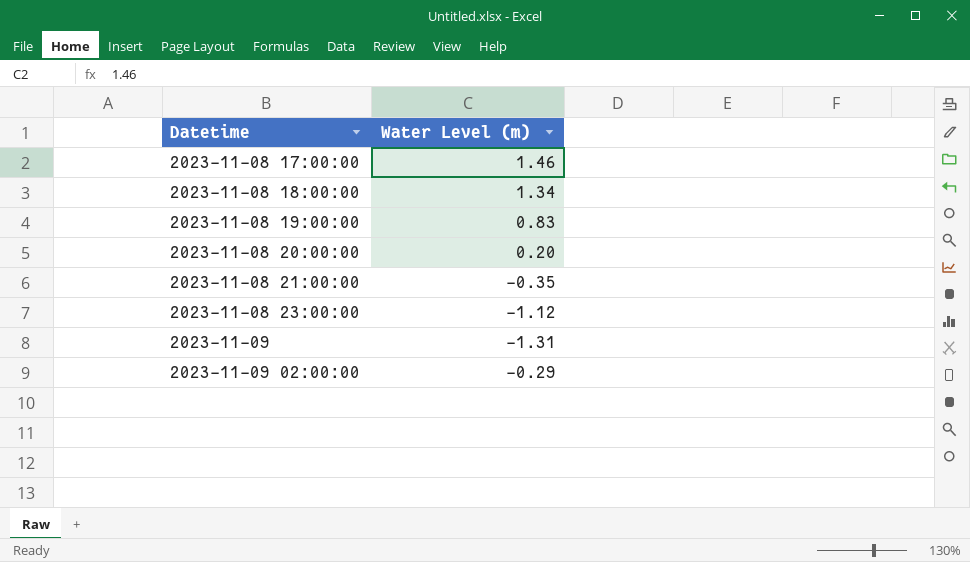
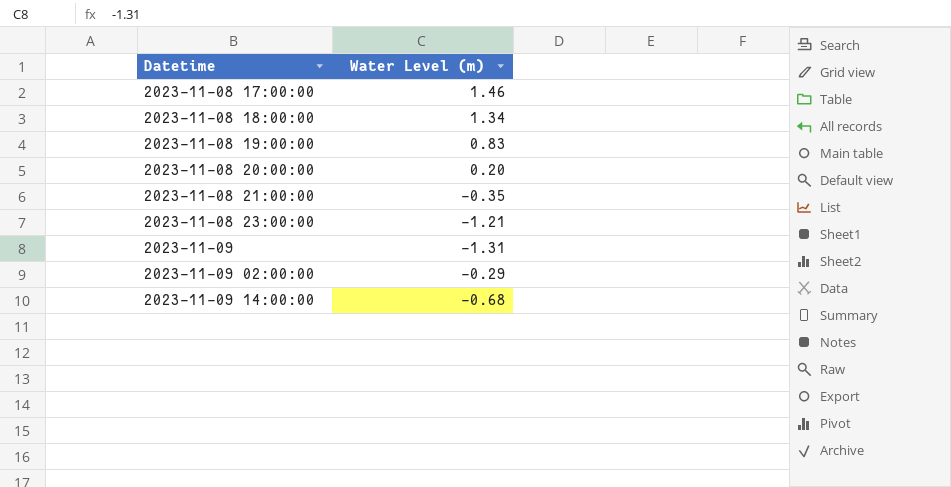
2023-11-08 23:00:00 | Water Level (m): -1.12 -> -1.21
row 2023-11-09 14:00:00: none -> -0.68

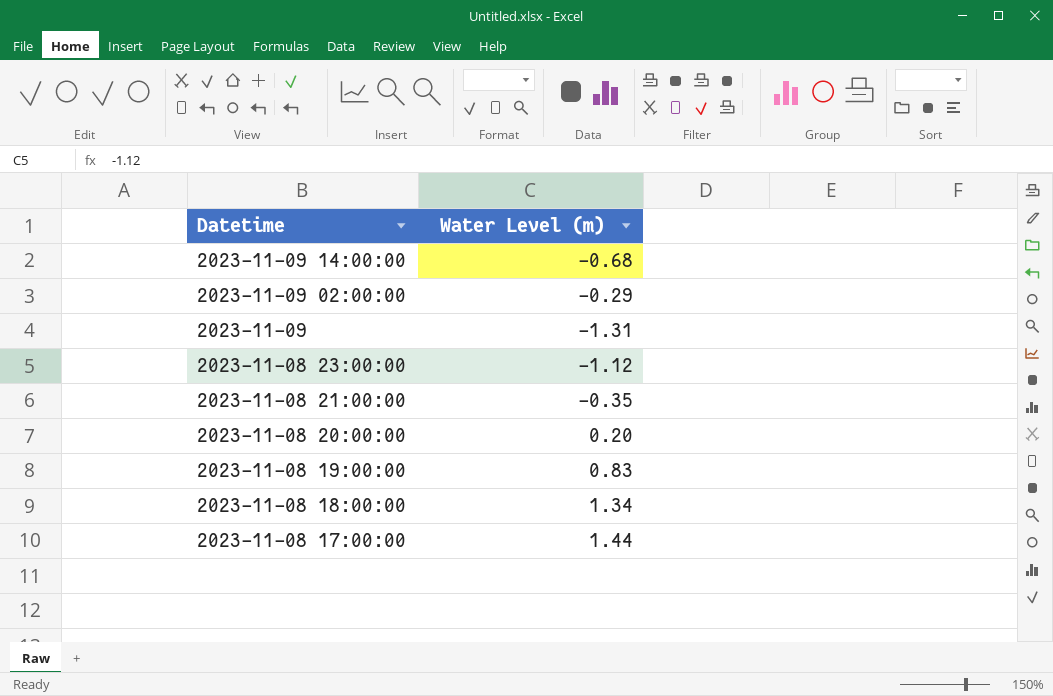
row order: Datetime ascending -> Datetime descending
2023-11-08 23:00:00 | Water Level (m): -1.21 -> -1.12
2023-11-08 17:00:00 | Water Level (m): 1.46 -> 1.44

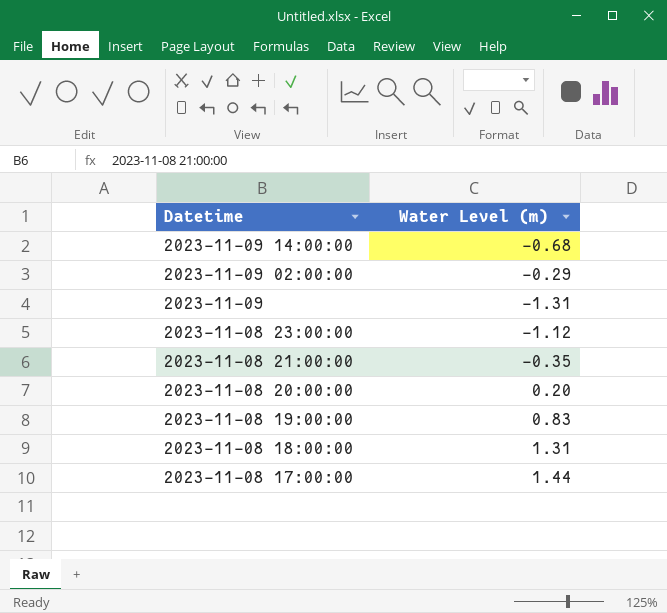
2023-11-08 18:00:00 | Water Level (m): 1.34 -> 1.31

